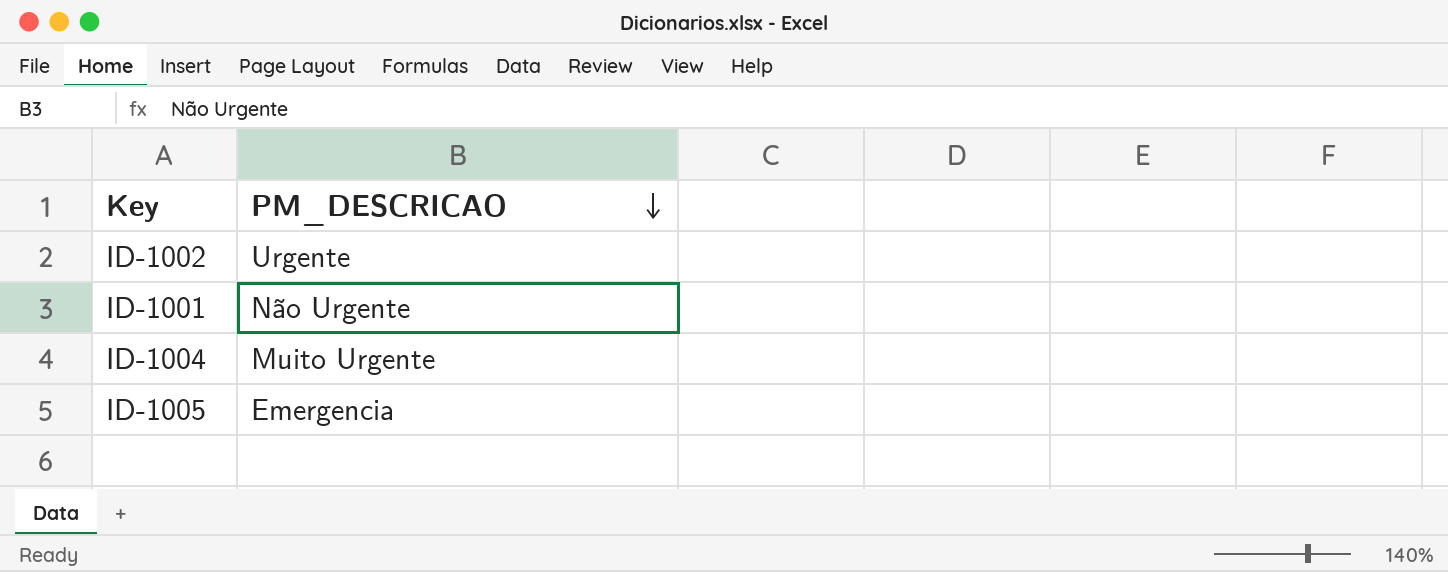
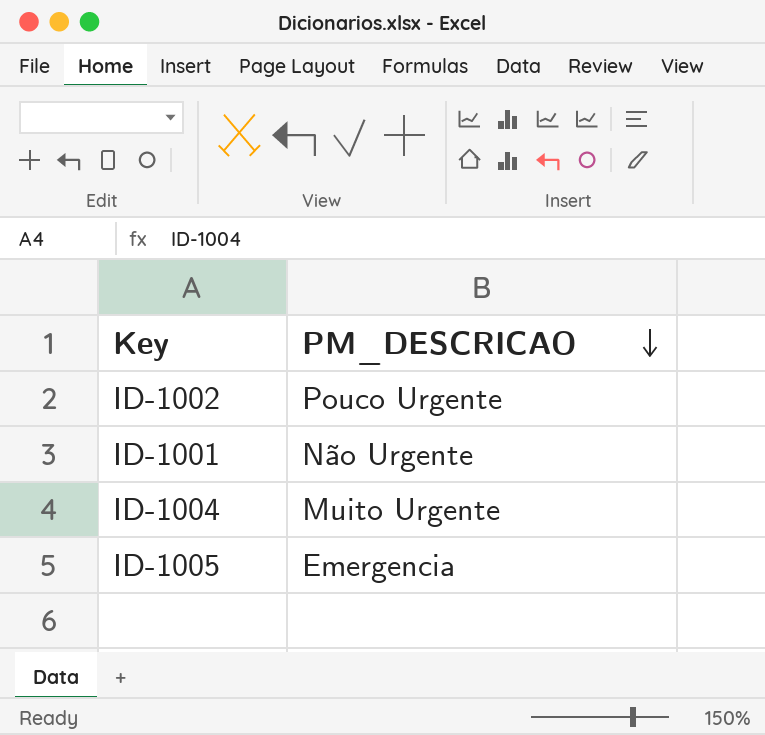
ID-1002 | PM_DESCRICAO: Urgente -> Pouco Urgente

